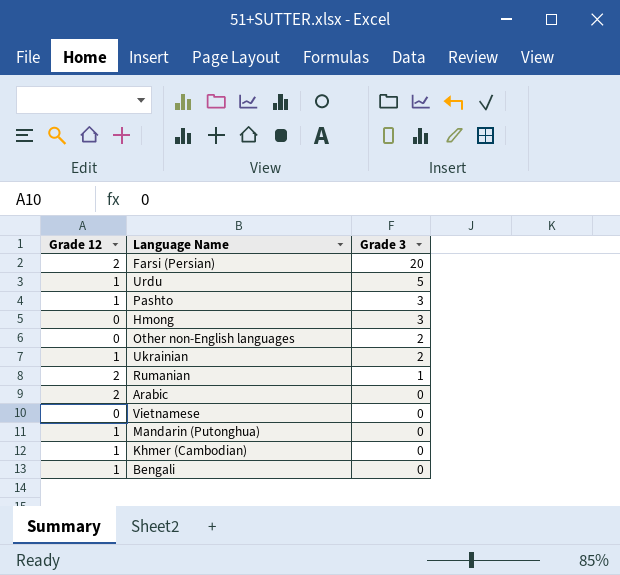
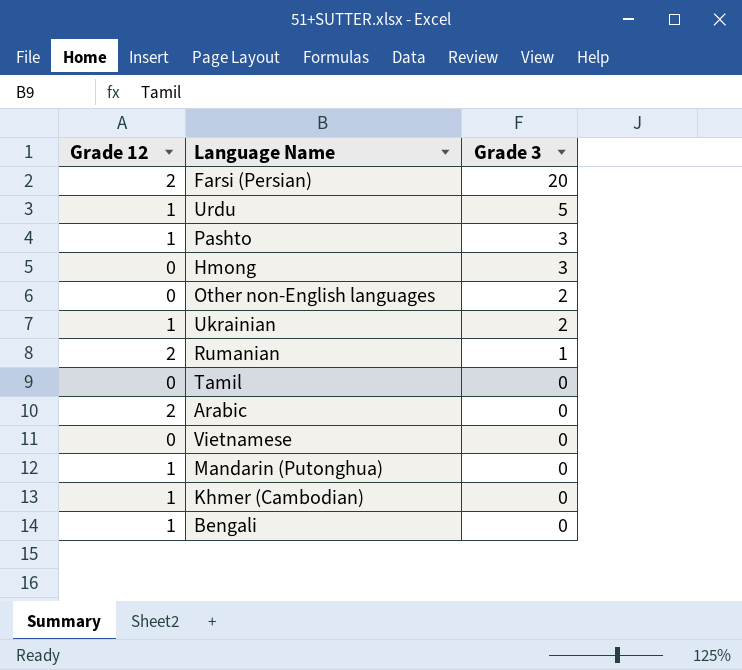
row Tamil: none -> 0 | 0

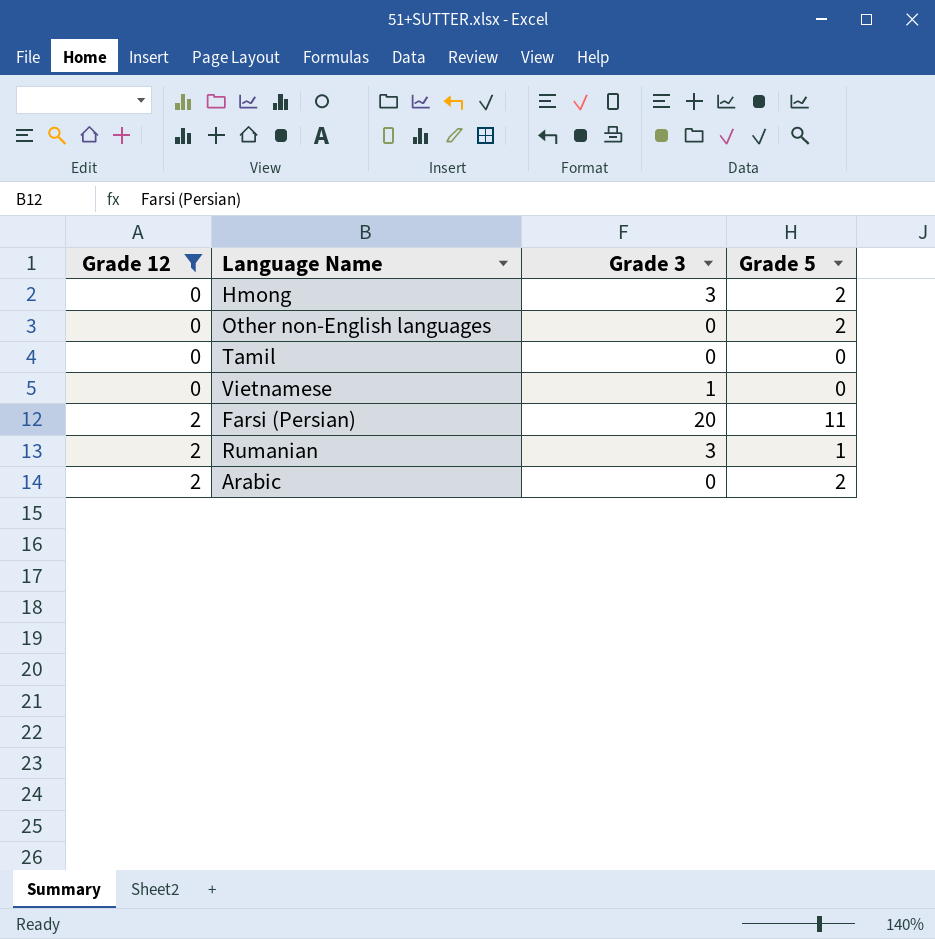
filter: none -> Grade 12 != 1
row order: Grade 3 descending -> Grade 12 ascending
column Grade 5 | position: none -> 4
Other non-English languages | Grade 3: 2 -> 0
Vietnamese | Grade 3: 0 -> 1
Rumanian | Grade 3: 1 -> 3

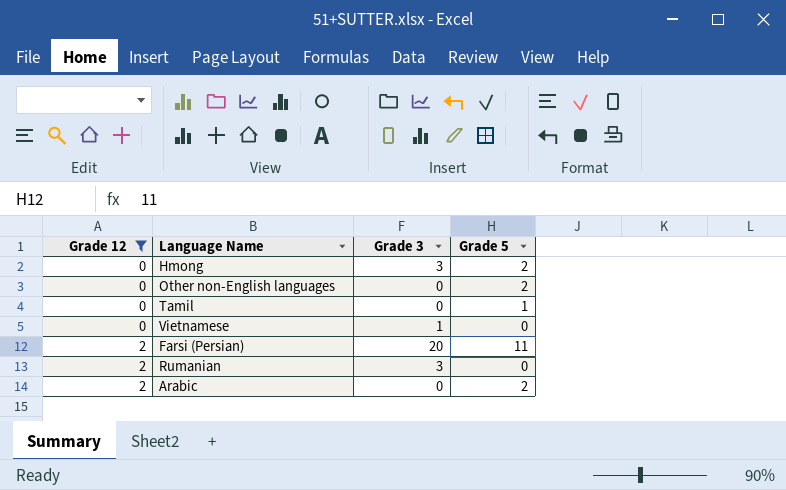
Tamil | Grade 5: 0 -> 1
Rumanian | Grade 5: 1 -> 0

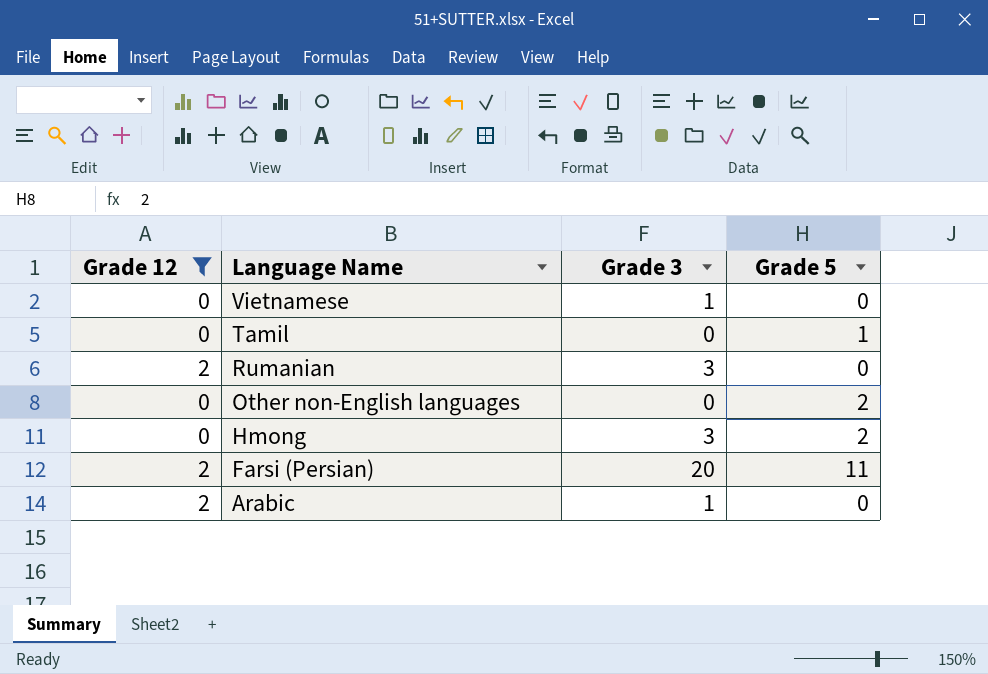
row order: Grade 12 ascending -> Language Name descending
Arabic | Grade 3: 0 -> 1
Arabic | Grade 5: 2 -> 0

